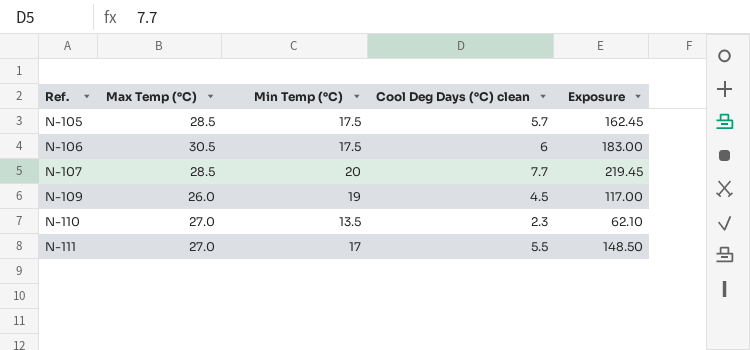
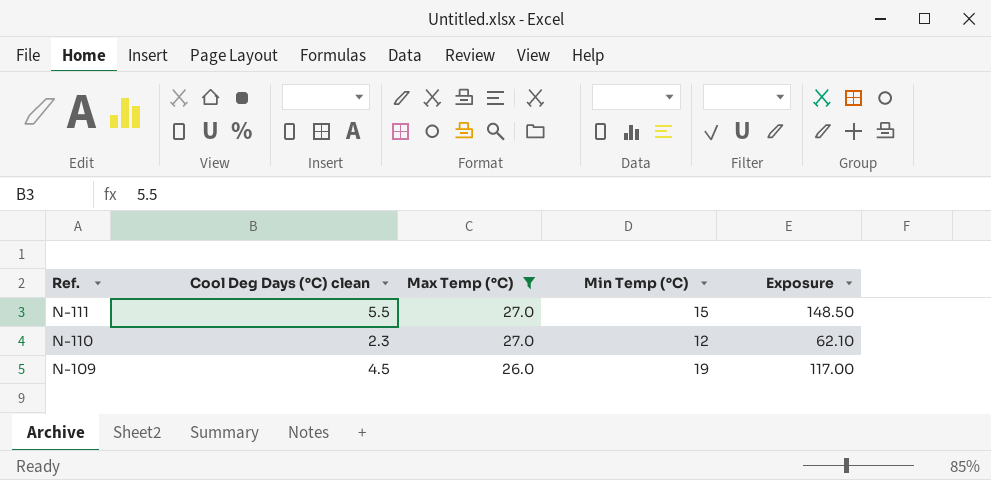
filter: none -> Max Temp (°C) <= 27.0
row order: Ref. ascending -> Ref. descending
column Cool Deg Days (°C) clean | position: 4 -> 2
N-111 | Min Temp (°C): 17 -> 15
N-110 | Min Temp (°C): 13.5 -> 12

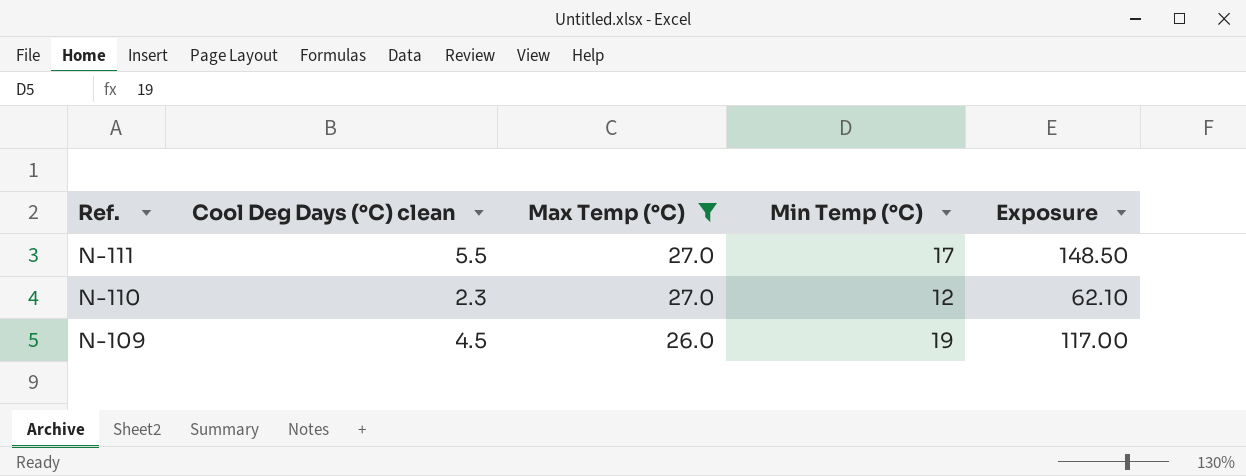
N-111 | Min Temp (°C): 15 -> 17

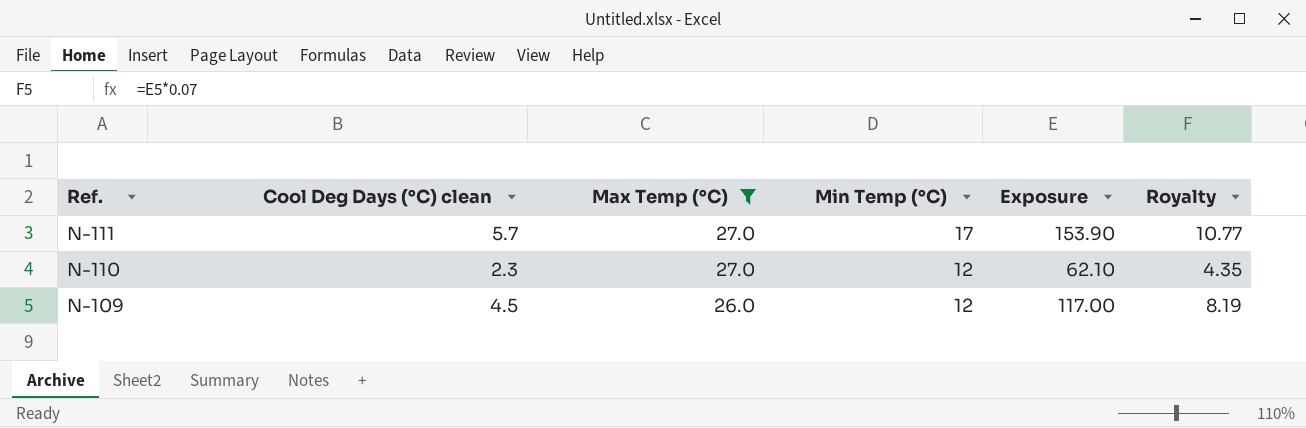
column Royalty | formula: none -> [Exposure] * 0.07
N-111 | Cool Deg Days (°C) clean: 5.5 -> 5.7
N-111 | Exposure: 148.50 -> 153.90
N-109 | Min Temp (°C): 19 -> 12

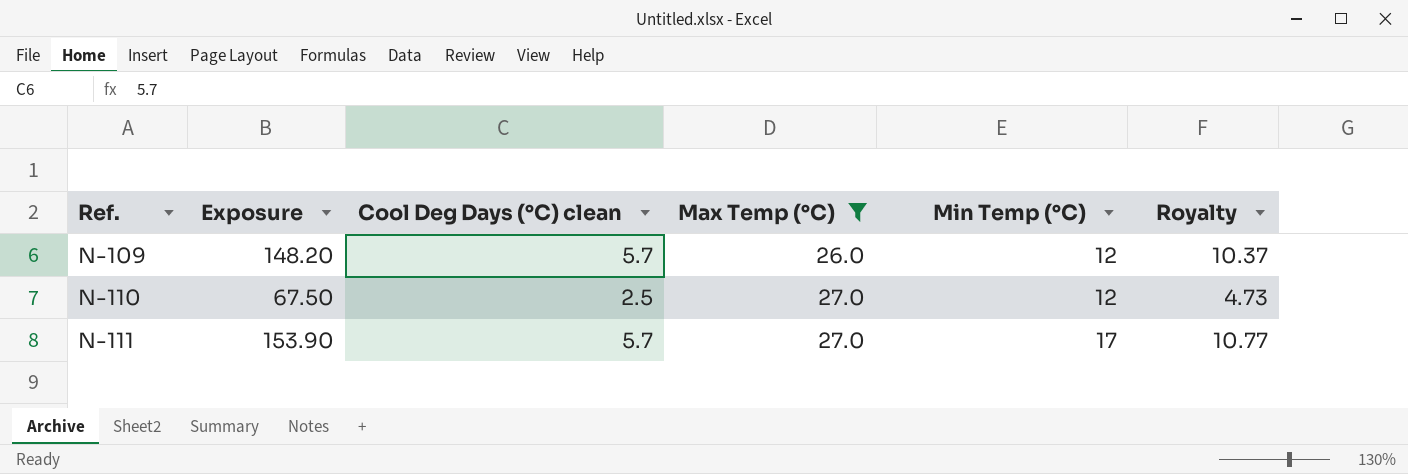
row order: Ref. descending -> Ref. ascending
column Exposure | position: 5 -> 2
N-109 | Exposure: 117.00 -> 148.20
N-109 | Cool Deg Days (°C) clean: 4.5 -> 5.7
N-109 | Royalty: 8.19 -> 10.37
N-110 | Exposure: 62.10 -> 67.50
N-110 | Cool Deg Days (°C) clean: 2.3 -> 2.5
N-110 | Royalty: 4.35 -> 4.73

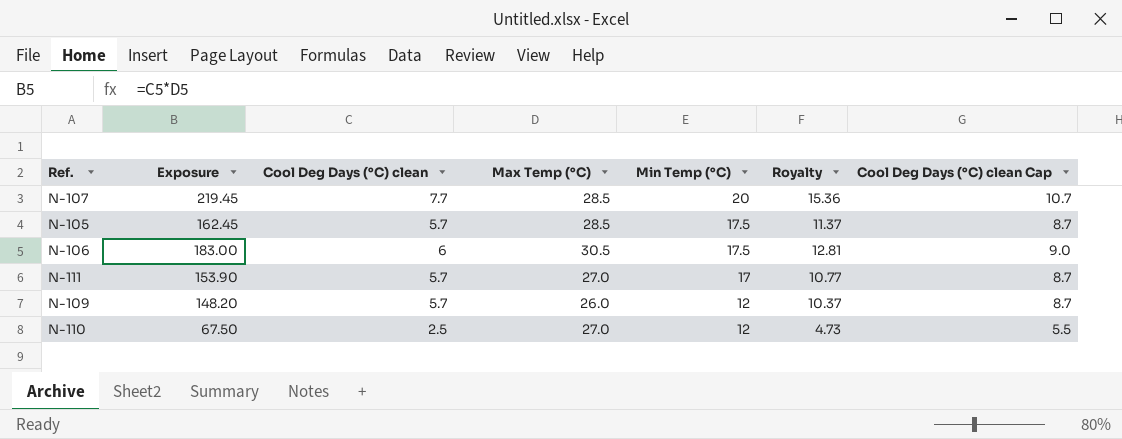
filter: Max Temp (°C) <= 27.0 -> none
row order: Ref. ascending -> Min Temp (°C) descending
column Cool Deg Days (°C) clean Cap | formula: none -> [Cool Deg Days (°C) clean] + 3

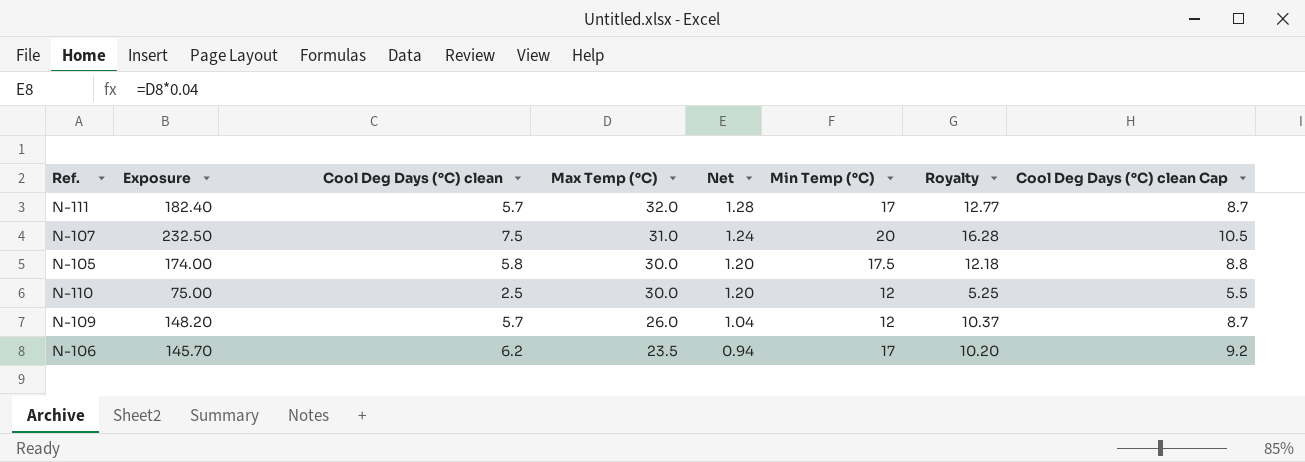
row order: Min Temp (°C) descending -> Max Temp (°C) descending
column Net | formula: none -> [Max Temp (°C)] * 0.04
N-111 | Exposure: 153.90 -> 182.40
N-111 | Max Temp (°C): 27.0 -> 32.0
N-111 | Royalty: 10.77 -> 12.77
N-107 | Exposure: 219.45 -> 232.50
N-107 | Cool Deg Days (°C) clean: 7.7 -> 7.5
N-107 | Max Temp (°C): 28.5 -> 31.0
N-107 | Royalty: 15.36 -> 16.28
N-107 | Cool Deg Days (°C) clean Cap: 10.7 -> 10.5
N-105 | Exposure: 162.45 -> 174.00
N-105 | Cool Deg Days (°C) clean: 5.7 -> 5.8
N-105 | Max Temp (°C): 28.5 -> 30.0
N-105 | Royalty: 11.37 -> 12.18
N-105 | Cool Deg Days (°C) clean Cap: 8.7 -> 8.8
N-110 | Exposure: 67.50 -> 75.00
N-110 | Max Temp (°C): 27.0 -> 30.0
N-110 | Royalty: 4.73 -> 5.25
N-106 | Exposure: 183.00 -> 145.70
N-106 | Cool Deg Days (°C) clean: 6 -> 6.2
N-106 | Max Temp (°C): 30.5 -> 23.5
N-106 | Min Temp (°C): 17.5 -> 17
N-106 | Royalty: 12.81 -> 10.20
N-106 | Cool Deg Days (°C) clean Cap: 9.0 -> 9.2

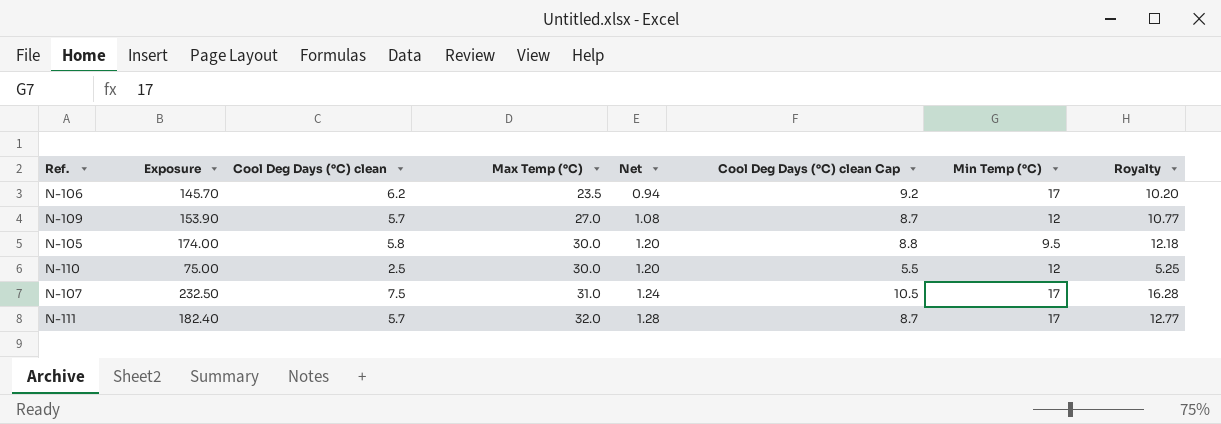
row order: Max Temp (°C) descending -> Max Temp (°C) ascending
column Cool Deg Days (°C) clean Cap | position: 8 -> 6
N-109 | Exposure: 148.20 -> 153.90
N-109 | Max Temp (°C): 26.0 -> 27.0
N-109 | Net: 1.04 -> 1.08
N-109 | Royalty: 10.37 -> 10.77
N-105 | Min Temp (°C): 17.5 -> 9.5
N-107 | Min Temp (°C): 20 -> 17

